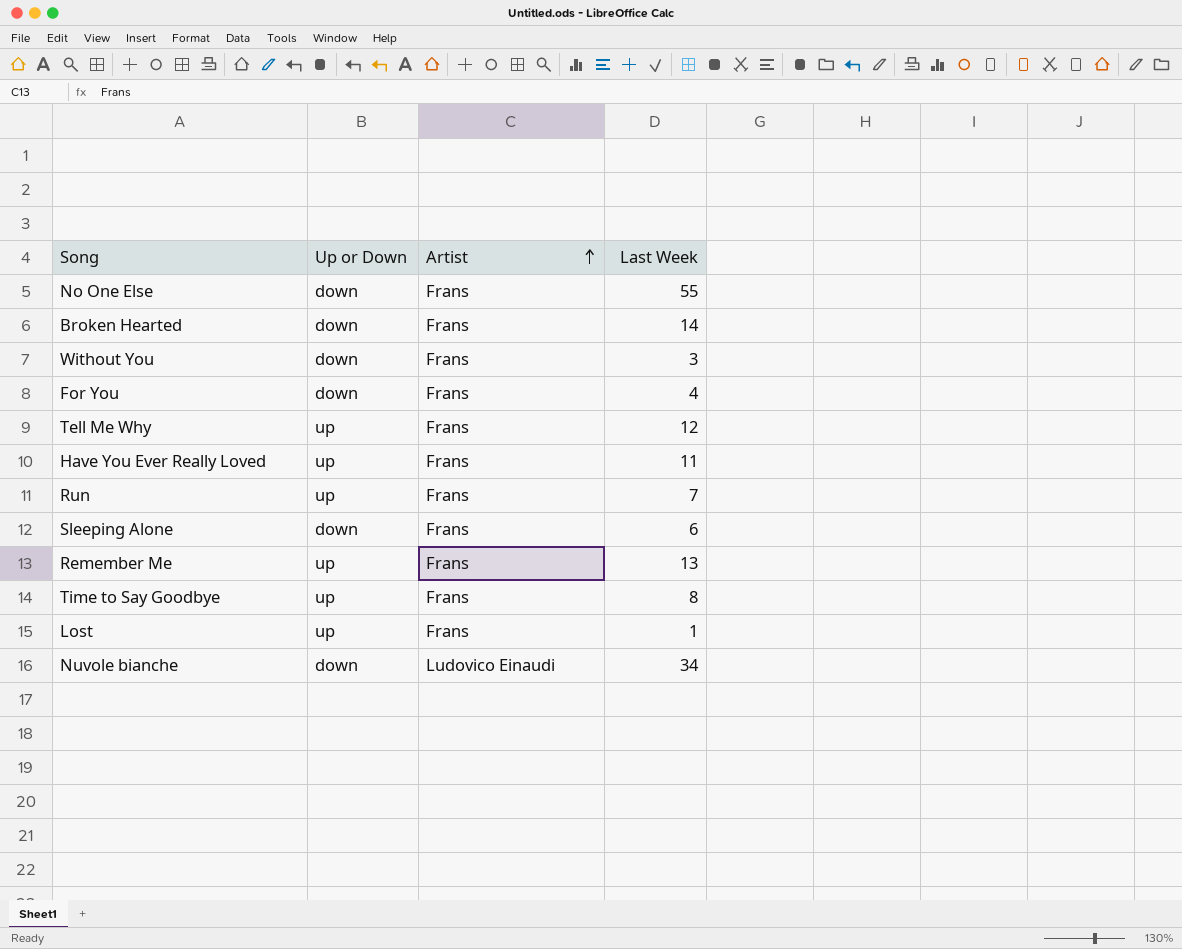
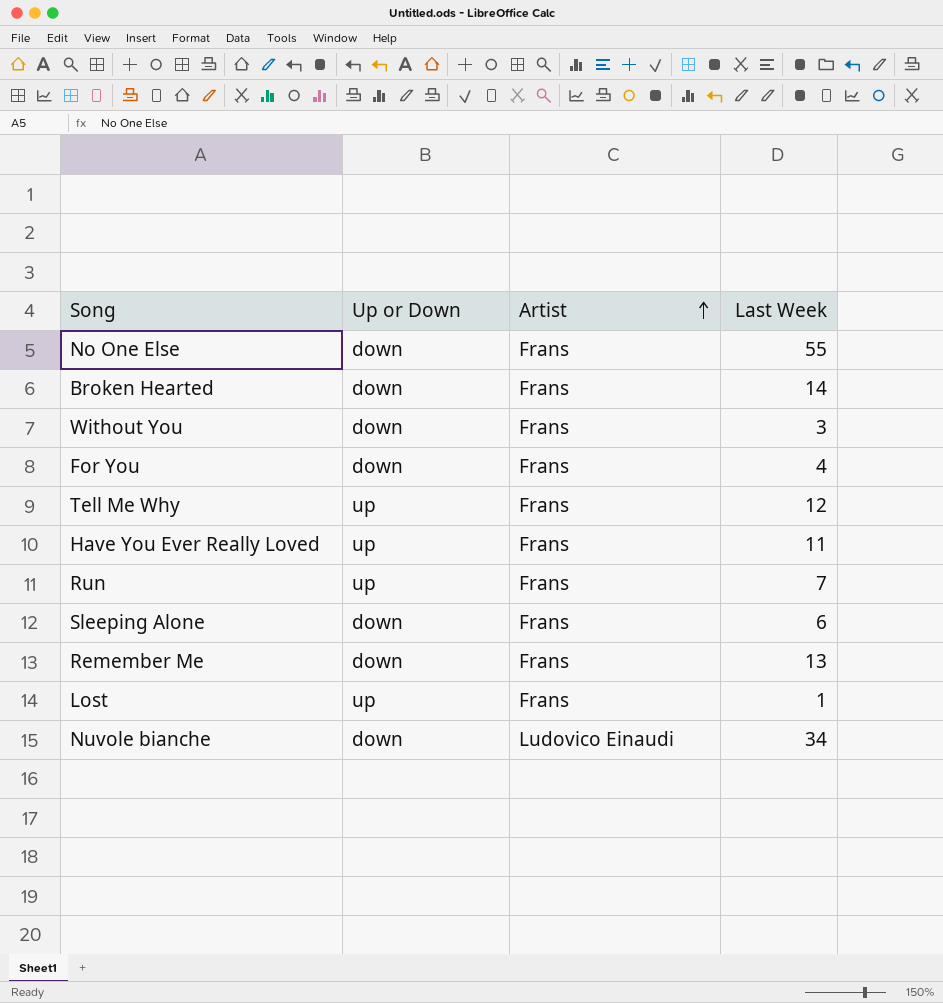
row Time to Say Goodbye: up | Frans | 8 -> none
Remember Me | Up or Down: up -> down

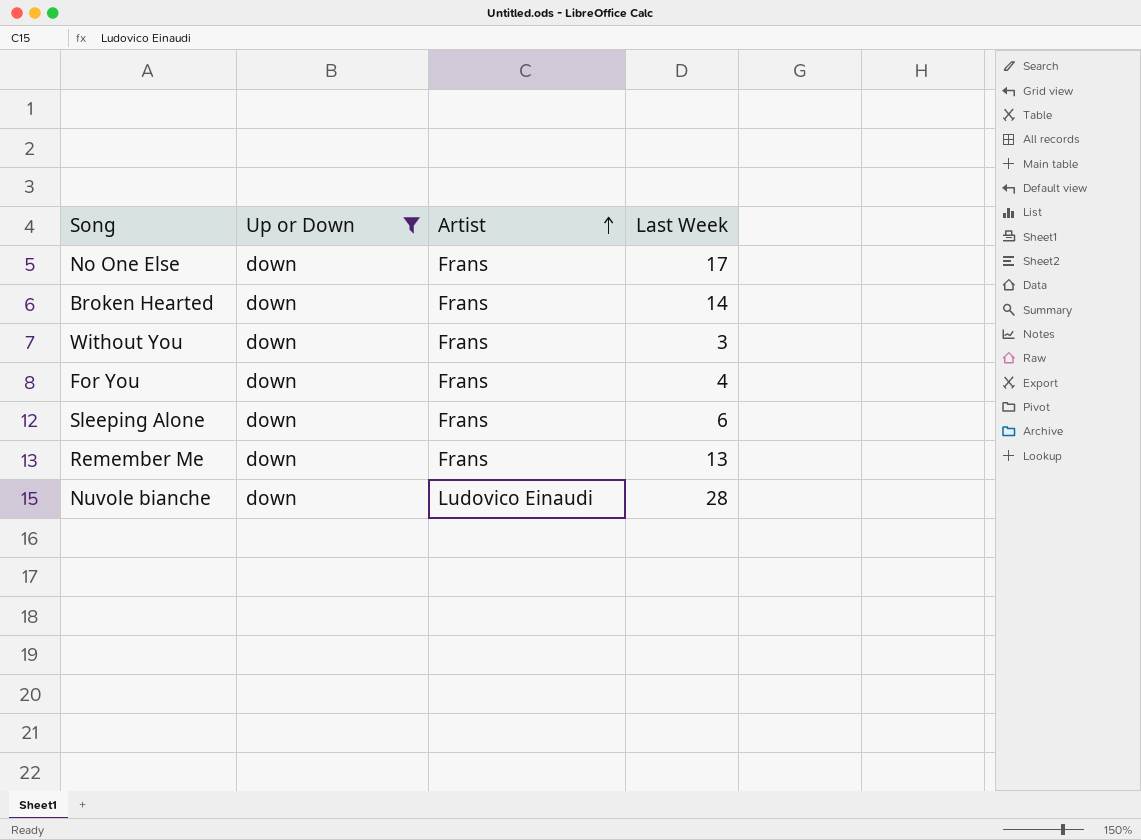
filter: none -> Up or Down = down
No One Else | Last Week: 55 -> 17
Nuvole bianche | Last Week: 34 -> 28

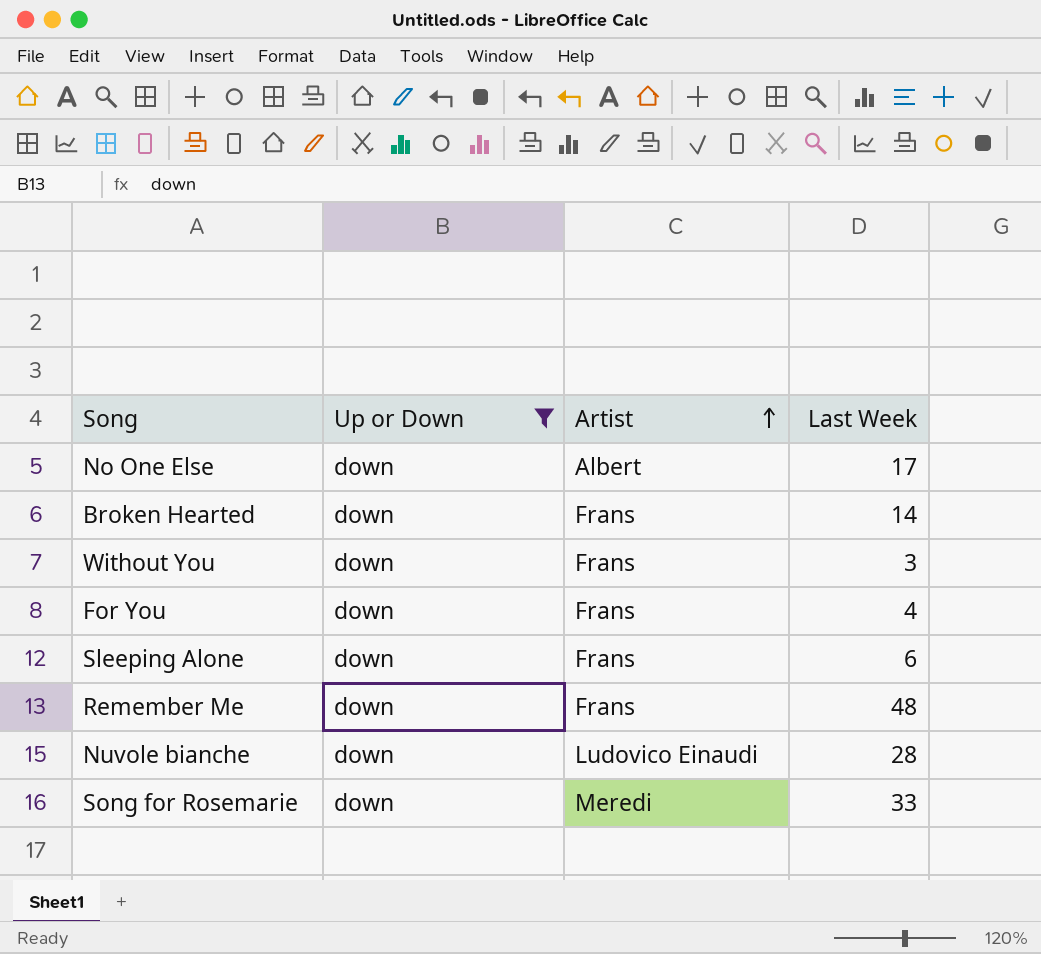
No One Else | Artist: Frans -> Albert
Remember Me | Last Week: 13 -> 48
row Song for Rosemarie: none -> down | Meredi | 33

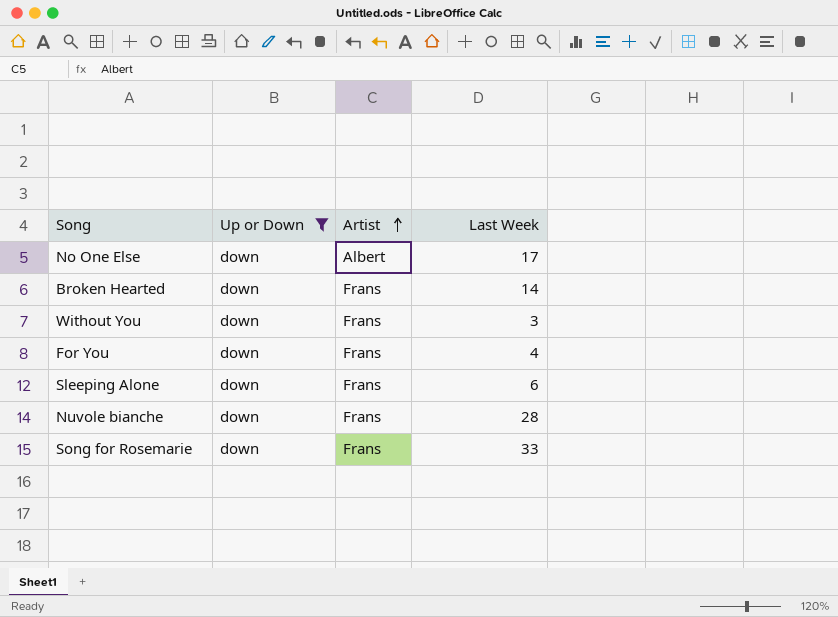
row Remember Me: down | Frans | 48 -> none
Nuvole bianche | Artist: Ludovico Einaudi -> Frans
Song for Rosemarie | Artist: Meredi -> Frans

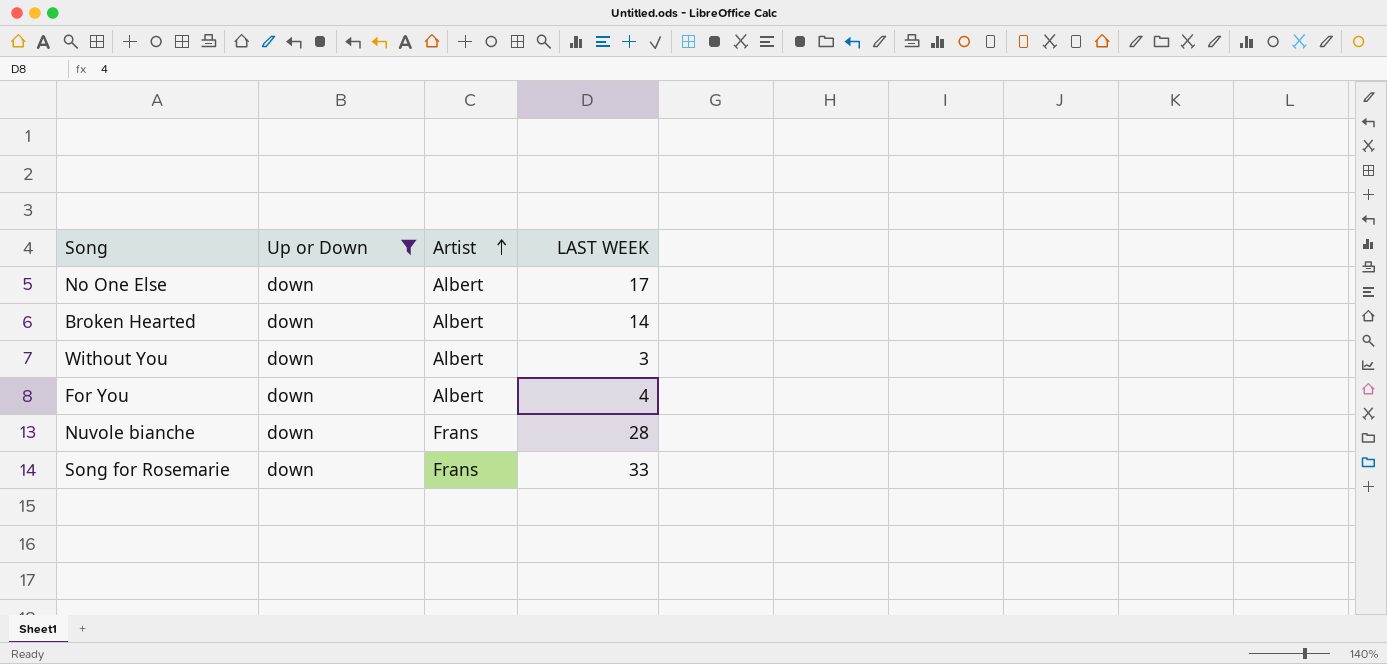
column name: Last Week -> LAST WEEK
row Sleeping Alone: down | Frans | 6 -> none
Broken Hearted | Artist: Frans -> Albert
Without You | Artist: Frans -> Albert
For You | Artist: Frans -> Albert

